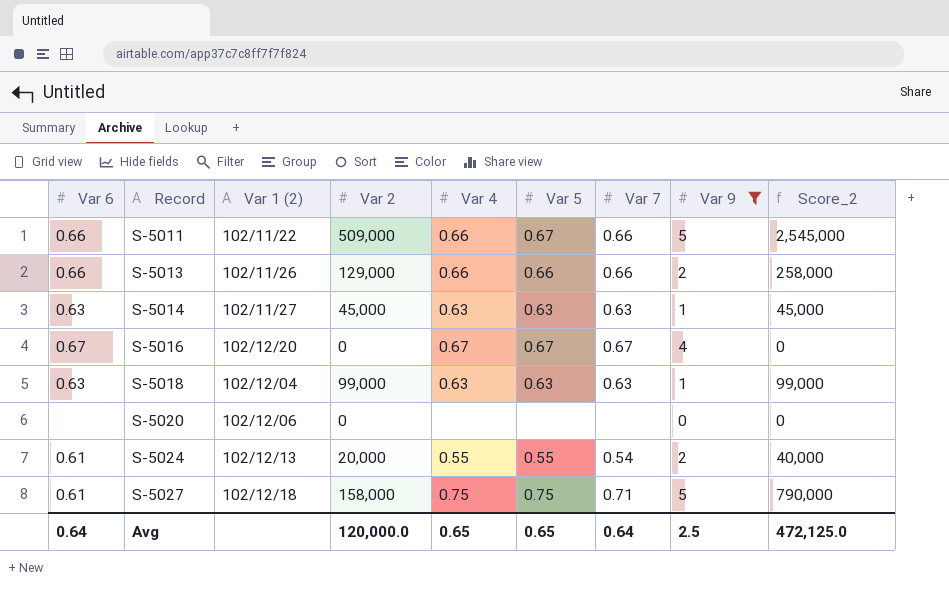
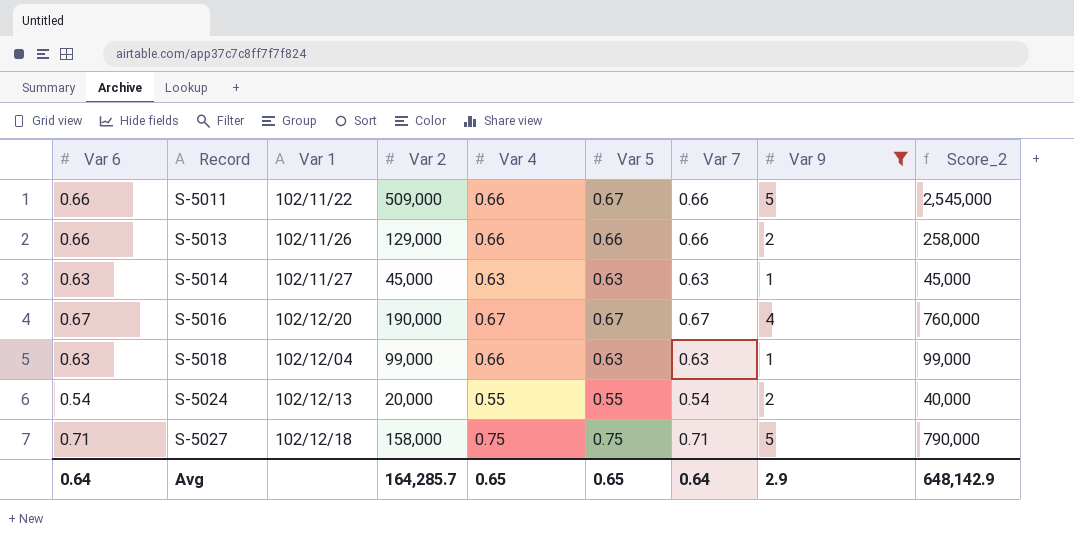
column name: Var 1 (2) -> Var 1
row S-5020: none | 102/12/06 | 0 | none | none | none | 0 | 0 -> none
S-5016 | Var 2: 0 -> 190,000
S-5016 | Score_2: 0 -> 760,000
S-5018 | Var 4: 0.63 -> 0.66
S-5024 | Var 6: 0.61 -> 0.54
S-5027 | Var 6: 0.61 -> 0.71
Avg | Var 2: 120,000.0 -> 164,285.7
Avg | Var 9: 2.5 -> 2.9
Avg | Score_2: 472,125.0 -> 648,142.9

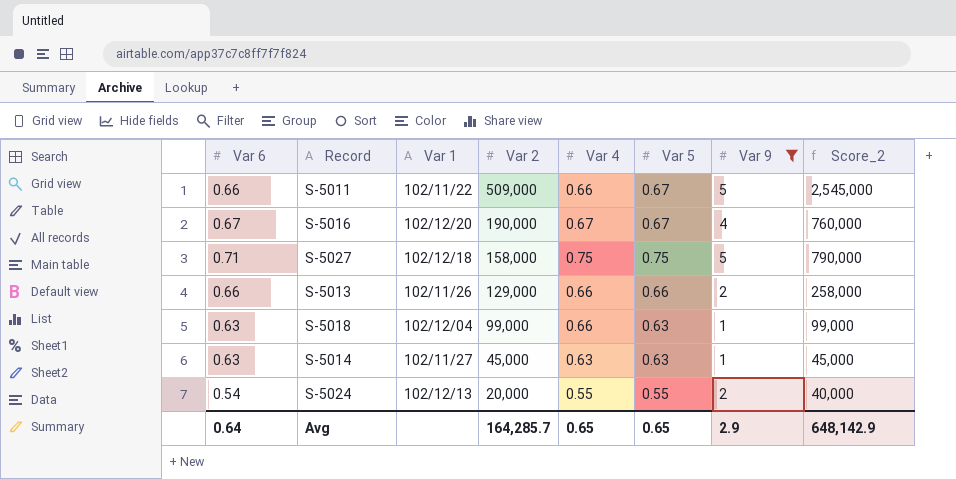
row order: Record ascending -> Var 2 descending
column Var 7 | position: 7 -> none

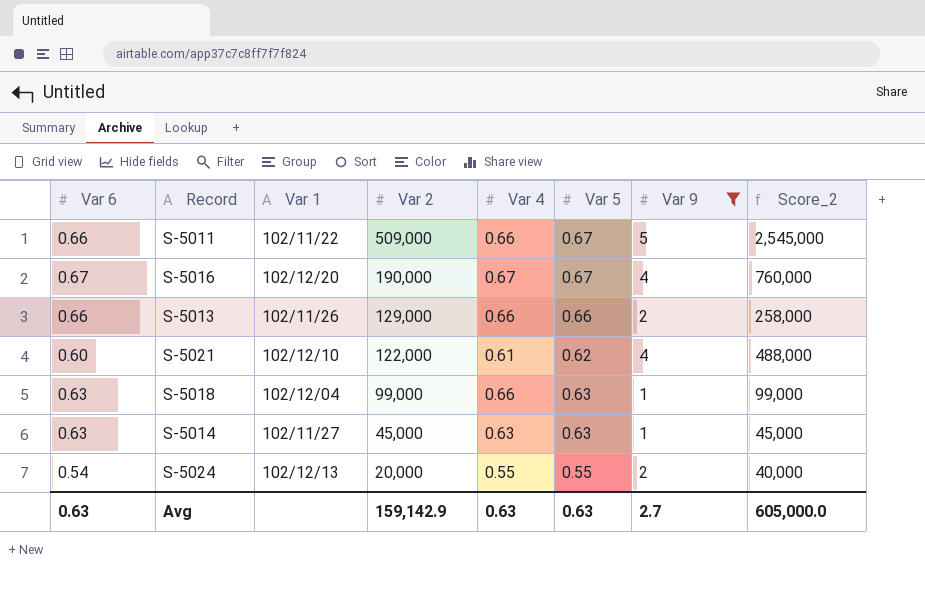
row S-5027: 0.71 | 102/12/18 | 158,000 | 0.75 | 0.75 | 5 | 790,000 -> none
row S-5021: none -> 0.60 | 102/12/10 | 122,000 | 0.61 | 0.62 | 4 | 488,000
Avg | Var 6: 0.64 -> 0.63
Avg | Var 2: 164,285.7 -> 159,142.9
Avg | Var 4: 0.65 -> 0.63
Avg | Var 5: 0.65 -> 0.63
Avg | Var 9: 2.9 -> 2.7
Avg | Score_2: 648,142.9 -> 605,000.0

